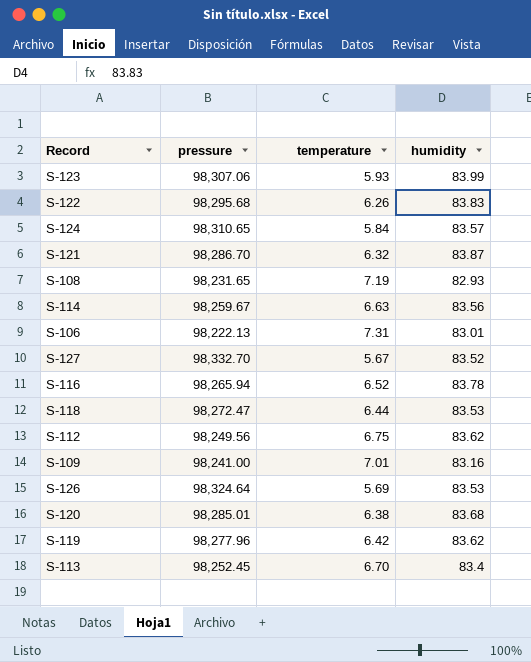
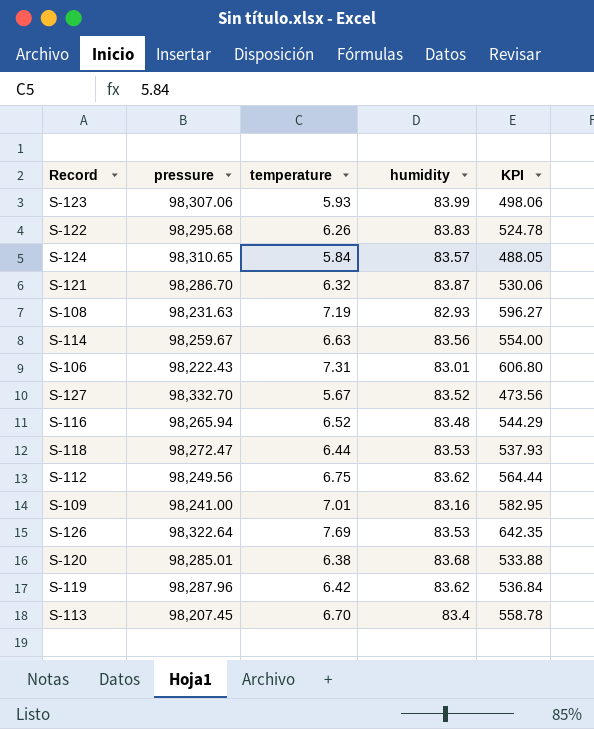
column KPI | formula: none -> [temperature] * [humidity]
S-108 | pressure: 98,231.65 -> 98,231.63
S-106 | pressure: 98,222.13 -> 98,222.43
S-116 | humidity: 83.78 -> 83.48
S-126 | pressure: 98,324.64 -> 98,322.64
S-126 | temperature: 5.69 -> 7.69
S-119 | pressure: 98,277.96 -> 98,287.96
S-113 | pressure: 98,252.45 -> 98,207.45

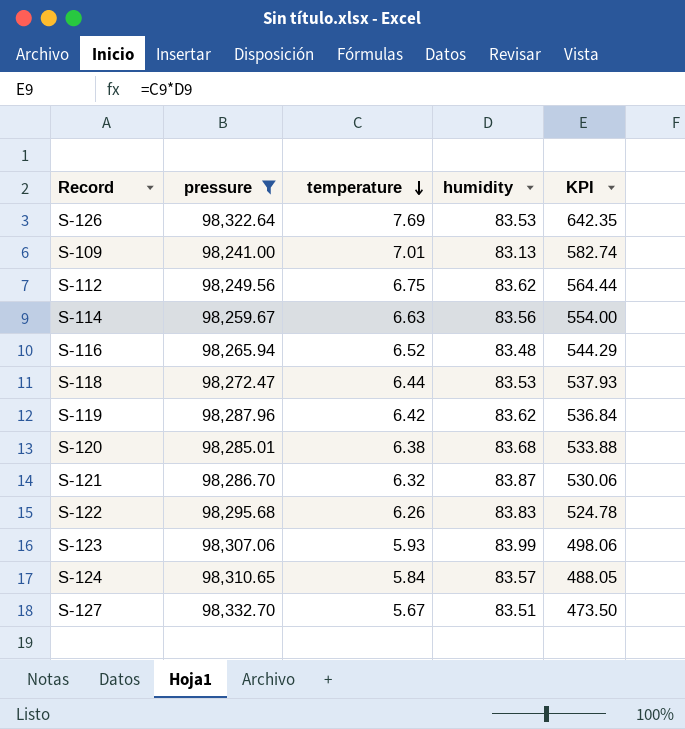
filter: none -> pressure >= 98,241.00
row order: none -> temperature descending
S-109 | humidity: 83.16 -> 83.13
S-109 | KPI: 582.95 -> 582.74
S-127 | humidity: 83.52 -> 83.51
S-127 | KPI: 473.56 -> 473.50

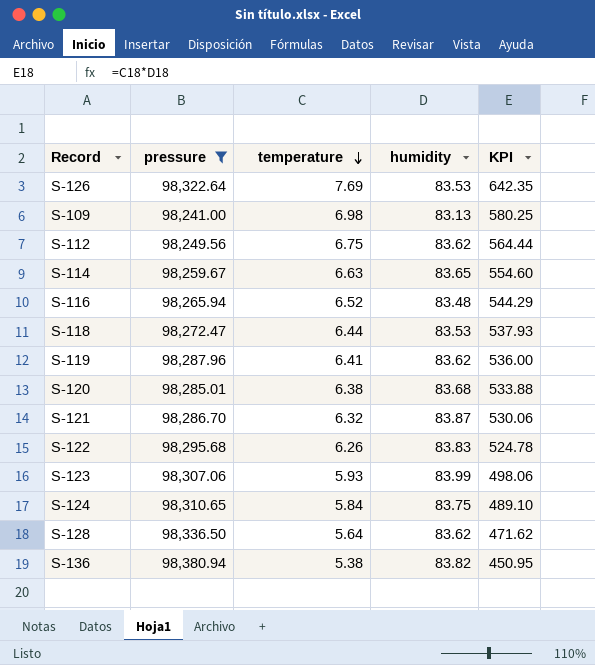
row S-127: 98,332.70 | 5.67 | 83.51 | 473.50 -> none
S-109 | temperature: 7.01 -> 6.98
S-109 | KPI: 582.74 -> 580.25
S-114 | humidity: 83.56 -> 83.65
S-114 | KPI: 554.00 -> 554.60
S-119 | temperature: 6.42 -> 6.41
S-119 | KPI: 536.84 -> 536.00
S-124 | humidity: 83.57 -> 83.75
S-124 | KPI: 488.05 -> 489.10
row S-128: none -> 98,336.50 | 5.64 | 83.62 | 471.62
row S-136: none -> 98,380.94 | 5.38 | 83.82 | 450.95

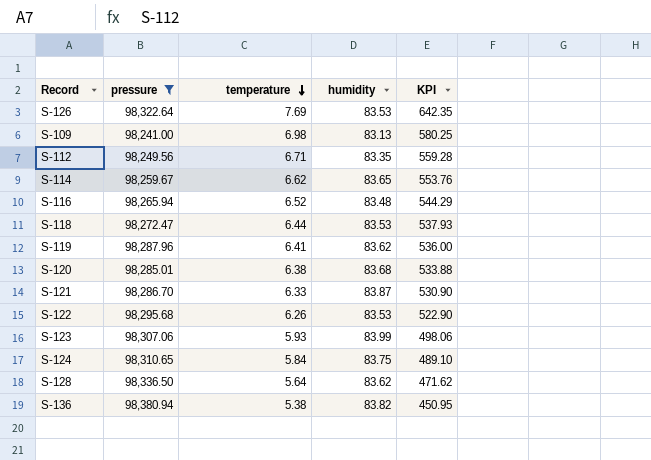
S-112 | temperature: 6.75 -> 6.71
S-112 | humidity: 83.62 -> 83.35
S-112 | KPI: 564.44 -> 559.28
S-114 | temperature: 6.63 -> 6.62
S-114 | KPI: 554.60 -> 553.76
S-121 | temperature: 6.32 -> 6.33
S-121 | KPI: 530.06 -> 530.90
S-122 | humidity: 83.83 -> 83.53
S-122 | KPI: 524.78 -> 522.90

